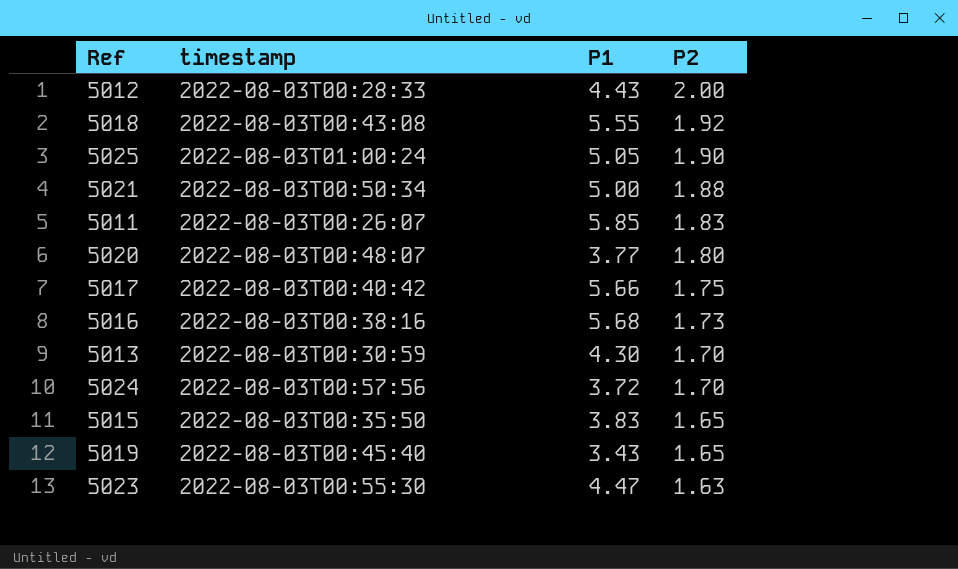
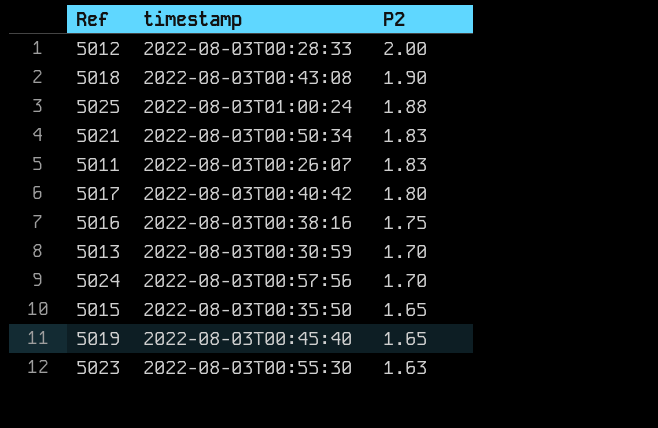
column P1 | position: 3 -> none
row 5020: 2022-08-03T00:48:07 | 3.77 | 1.80 -> none
5018 | P2: 1.92 -> 1.90
5025 | P2: 1.90 -> 1.88
5021 | P2: 1.88 -> 1.83
5017 | P2: 1.75 -> 1.80
5016 | P2: 1.73 -> 1.75

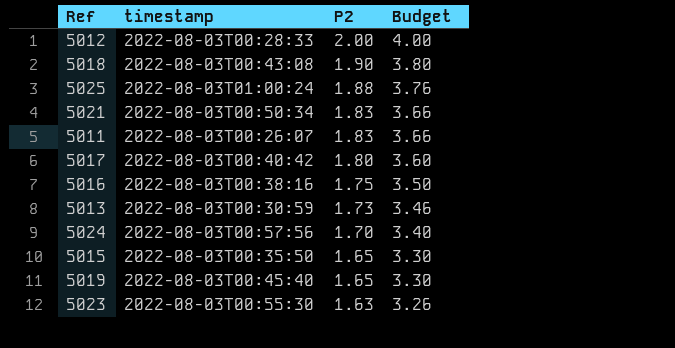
column Budget | formula: none -> [P2] * 2
5013 | P2: 1.70 -> 1.73

